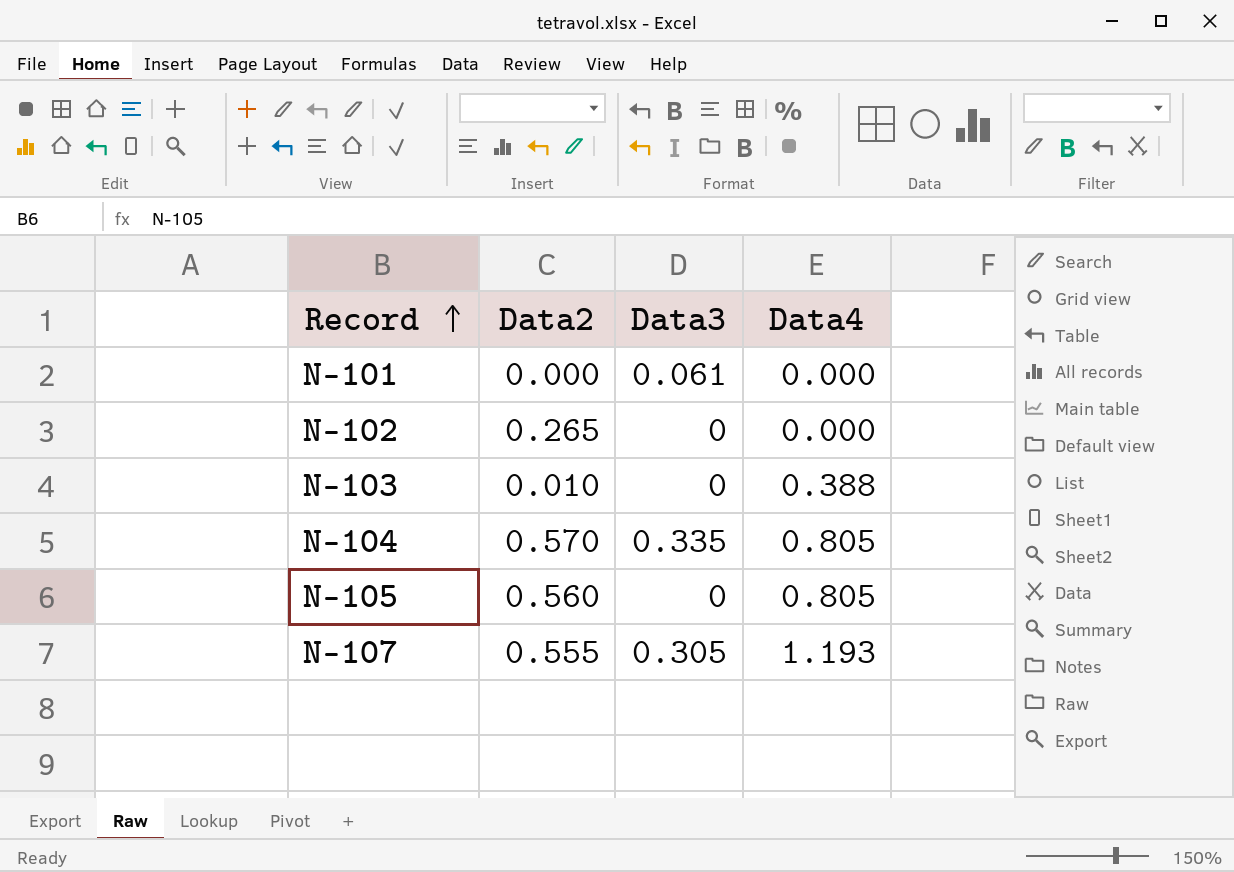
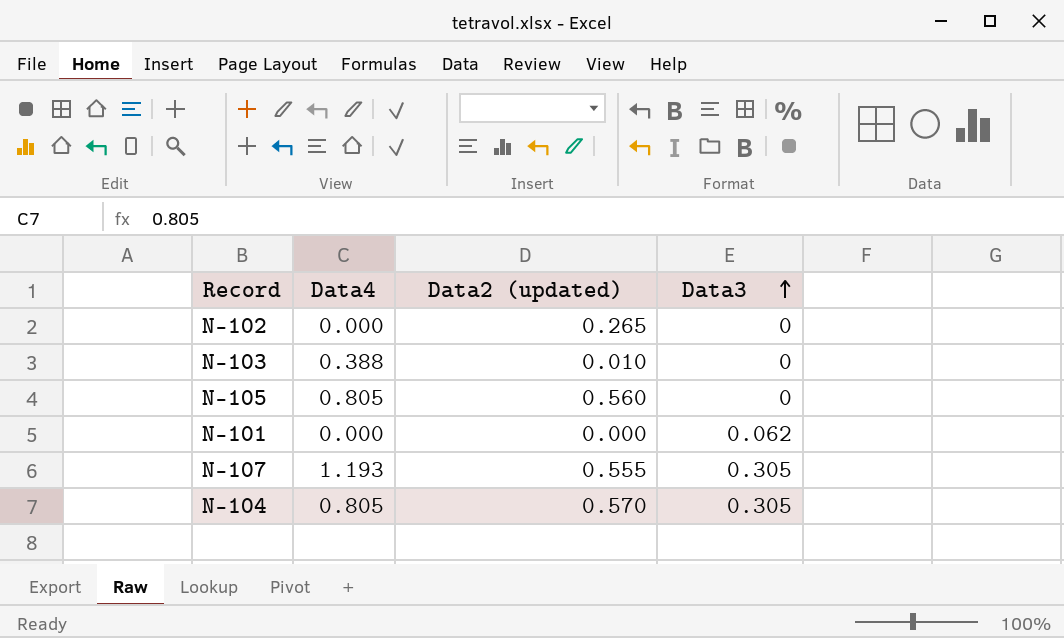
row order: Record ascending -> Data3 ascending
column Data4 | position: 4 -> 2
column name: Data2 -> Data2 (updated)
N-101 | Data3: 0.061 -> 0.062
N-104 | Data3: 0.335 -> 0.305

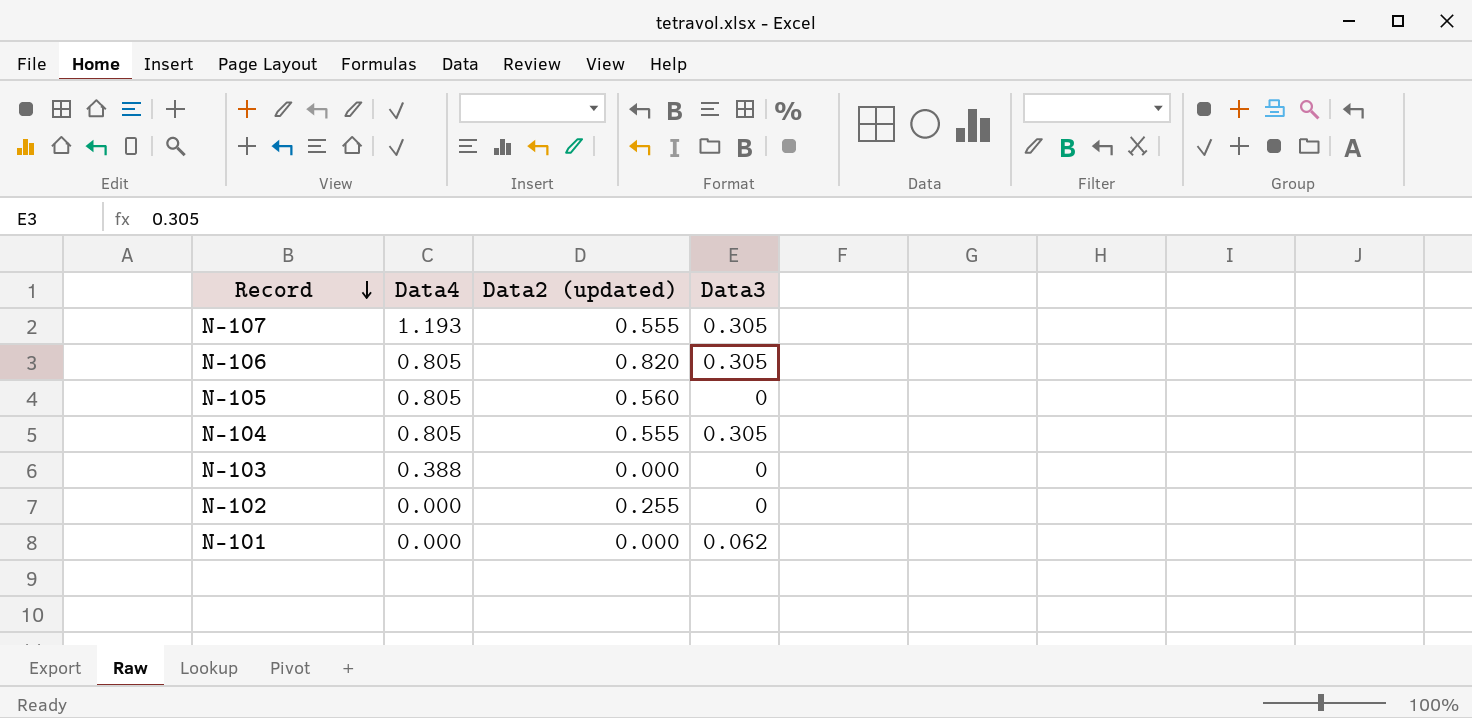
row order: Data3 ascending -> Record descending
row N-106: none -> 0.805 | 0.820 | 0.305
N-104 | Data2 (updated): 0.570 -> 0.555
N-103 | Data2 (updated): 0.010 -> 0.000
N-102 | Data2 (updated): 0.265 -> 0.255

